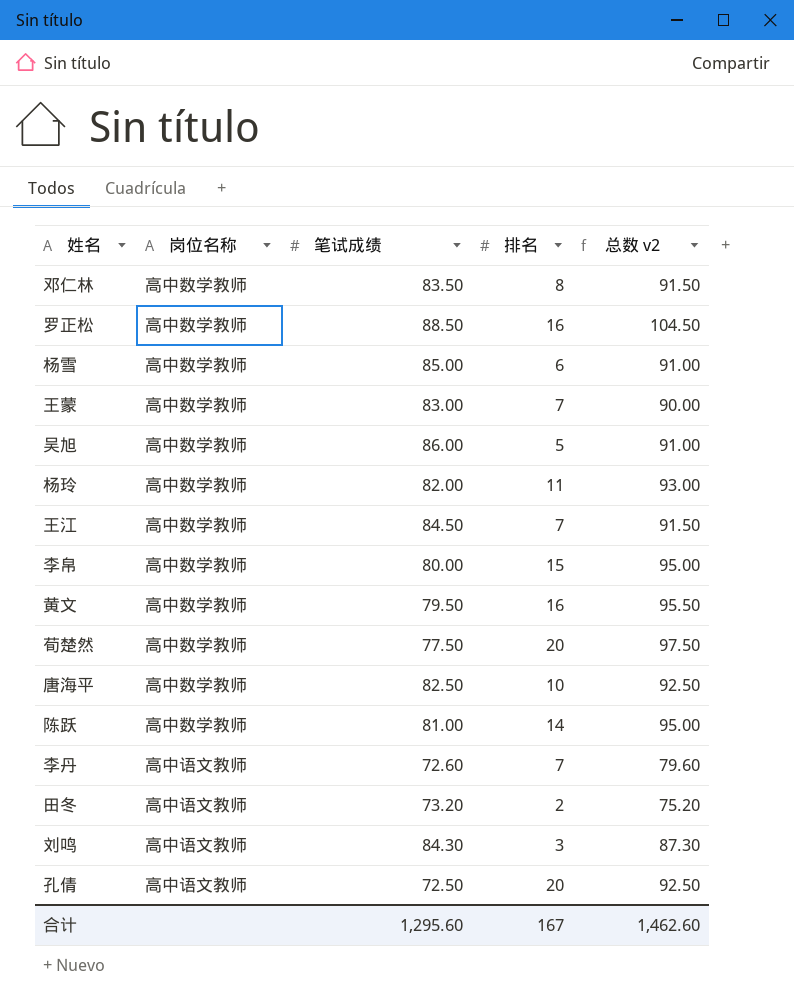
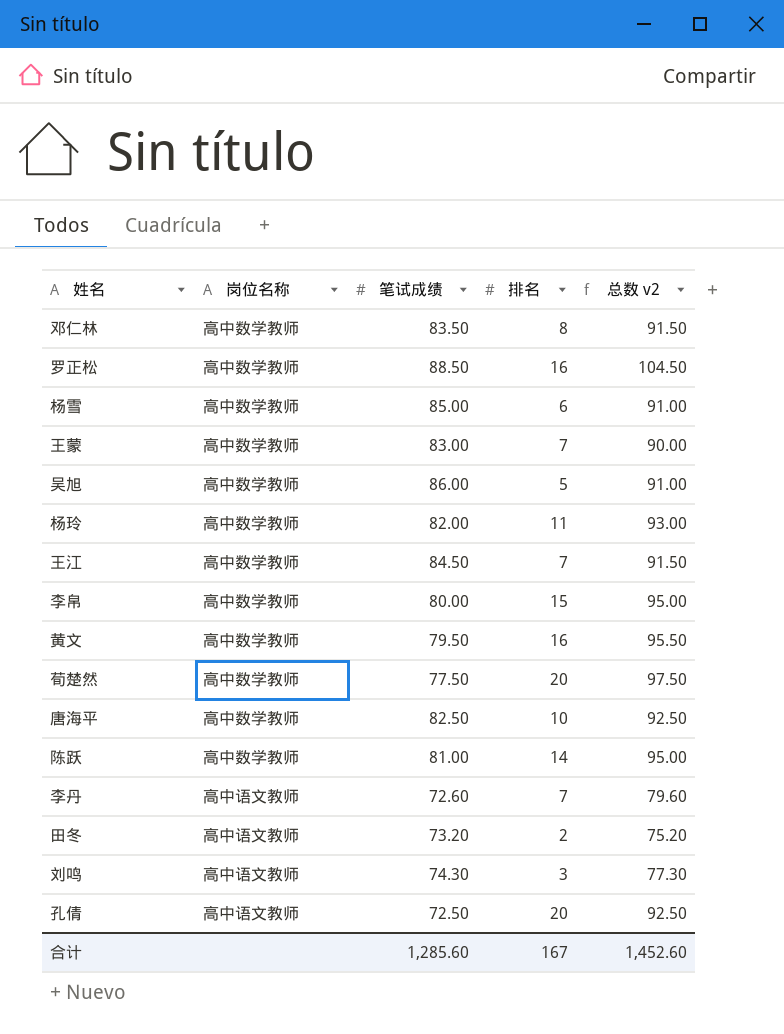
刘鸣 | 笔试成绩: 84.30 -> 74.30
刘鸣 | 总数 v2: 87.30 -> 77.30
合计 | 笔试成绩: 1,295.60 -> 1,285.60
合计 | 总数 v2: 1,462.60 -> 1,452.60

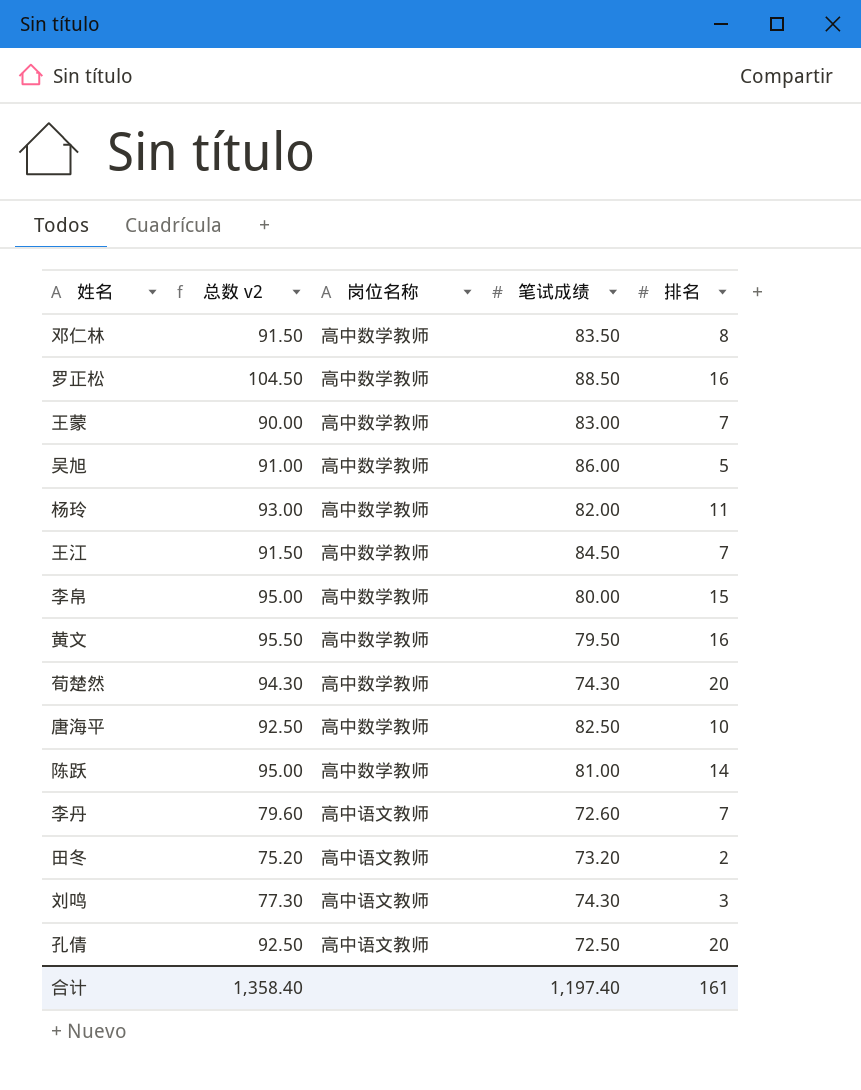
column 总数 v2 | position: 5 -> 2
row 杨雪: 高中数学教师 | 85.00 | 6 | 91.00 -> none
荀楚然 | 总数 v2: 97.50 -> 94.30
荀楚然 | 笔试成绩: 77.50 -> 74.30
合计 | 总数 v2: 1,452.60 -> 1,358.40
合计 | 笔试成绩: 1,285.60 -> 1,197.40
合计 | 排名: 167 -> 161

